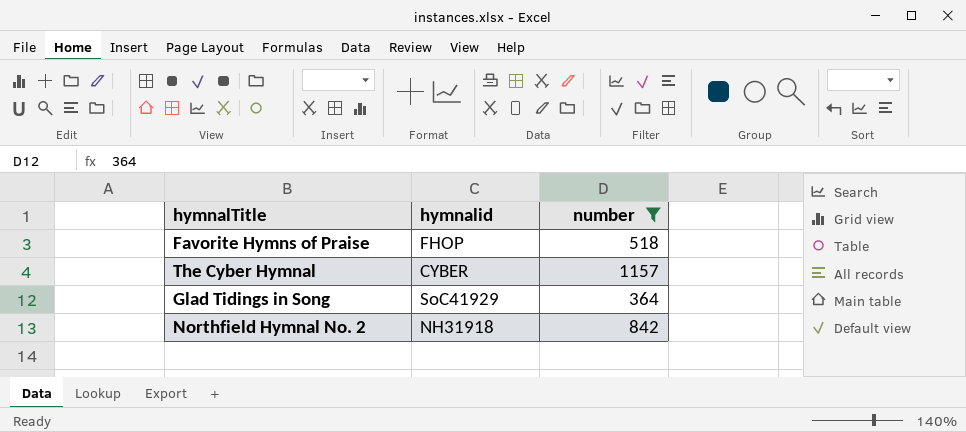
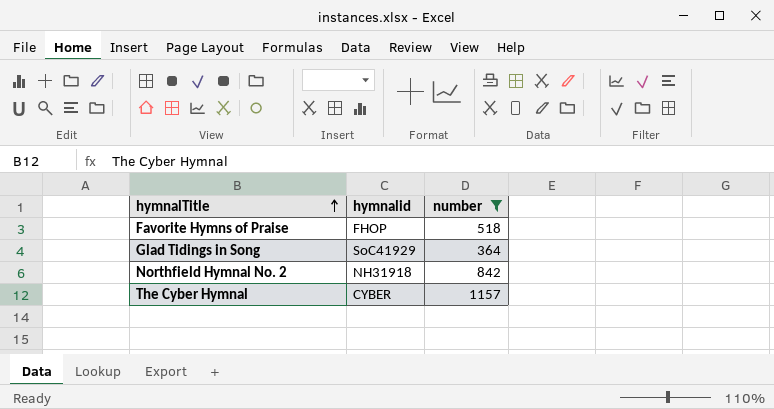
row order: none -> hymnalTitle ascending

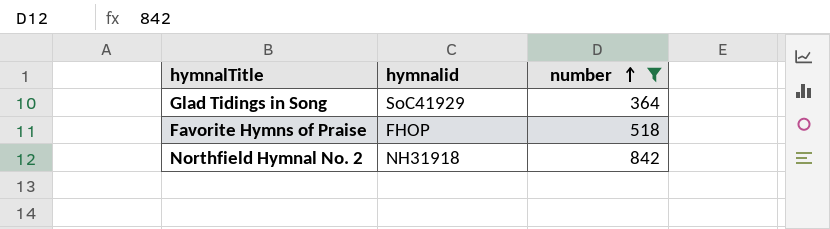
row order: hymnalTitle ascending -> number ascending
row The Cyber Hymnal: CYBER | 1157 -> none

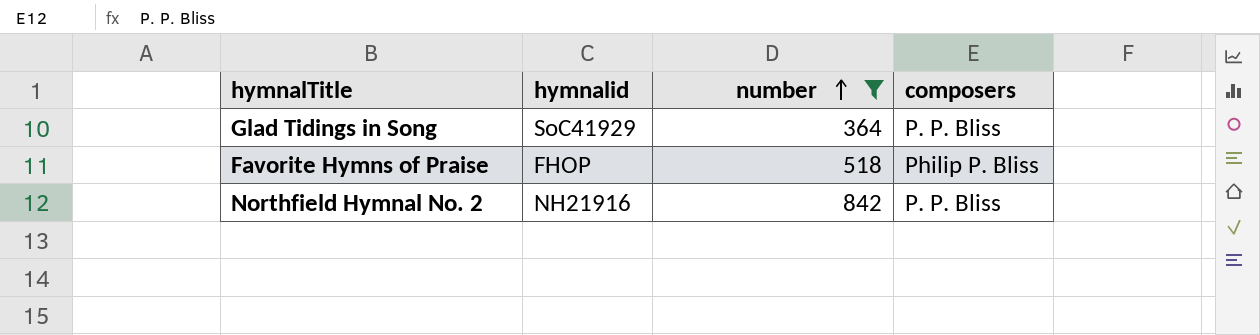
column composers | position: none -> 4
Northfield Hymnal No. 2 | hymnalid: NH31918 -> NH21916

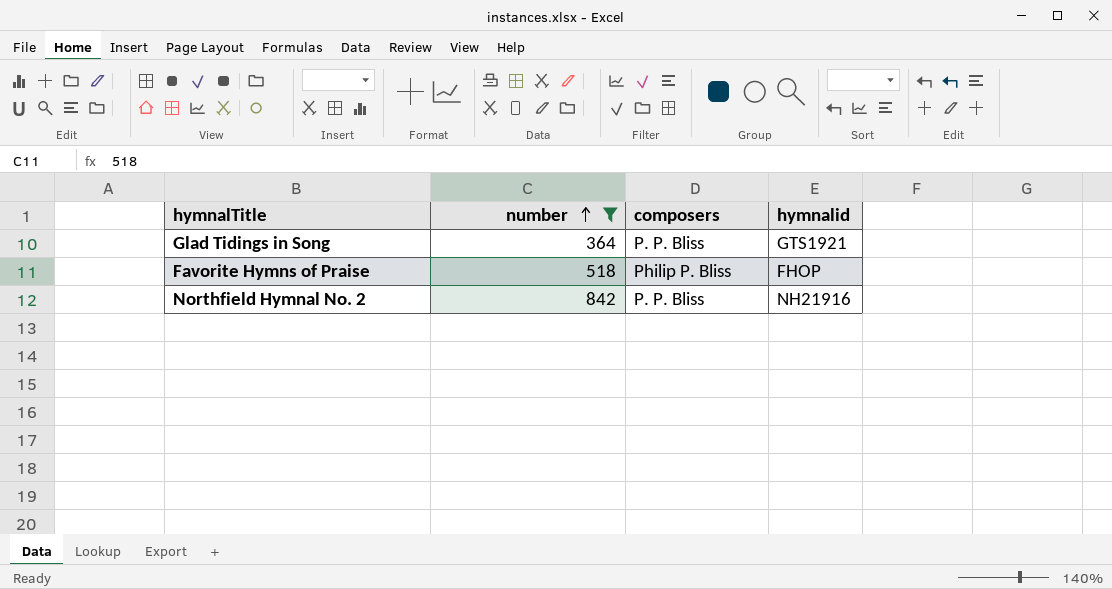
column hymnalid | position: 2 -> 4
Glad Tidings in Song | hymnalid: SoC41929 -> GTS1921

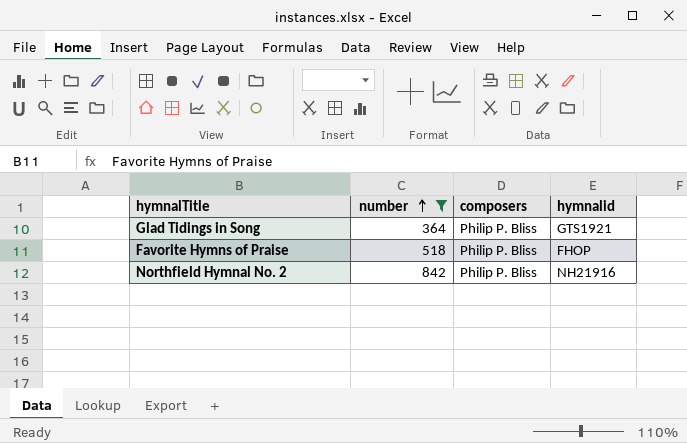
Glad Tidings in Song | composers: P. P. Bliss -> Philip P. Bliss
Northfield Hymnal No. 2 | composers: P. P. Bliss -> Philip P. Bliss

